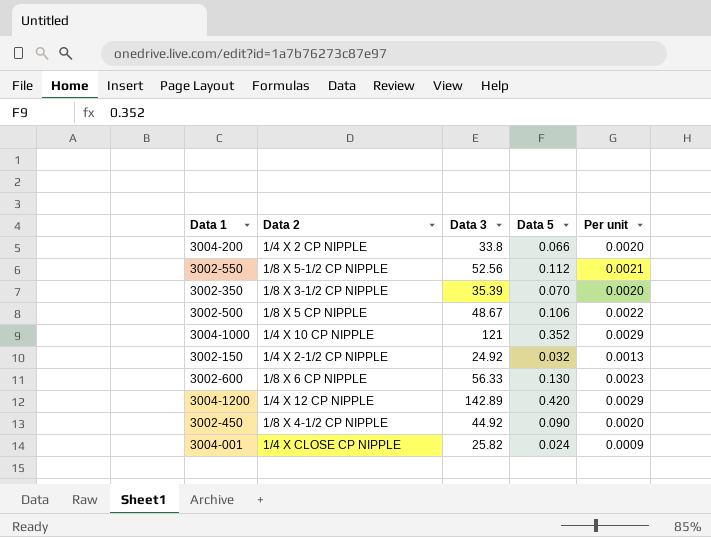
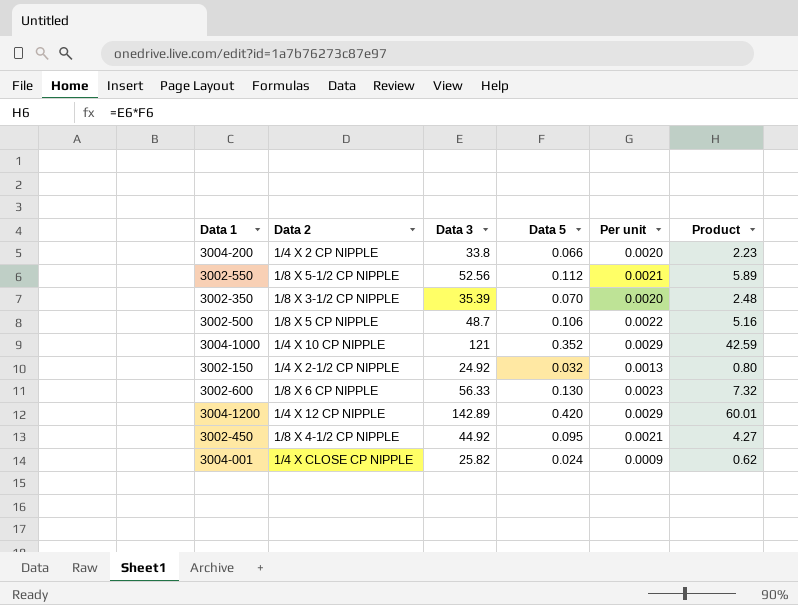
column Product | formula: none -> [Data 3] * [Data 5]
3002-500 | Data 3: 48.67 -> 48.7
3002-450 | Data 5: 0.090 -> 0.095
3002-450 | Per unit: 0.0020 -> 0.0021

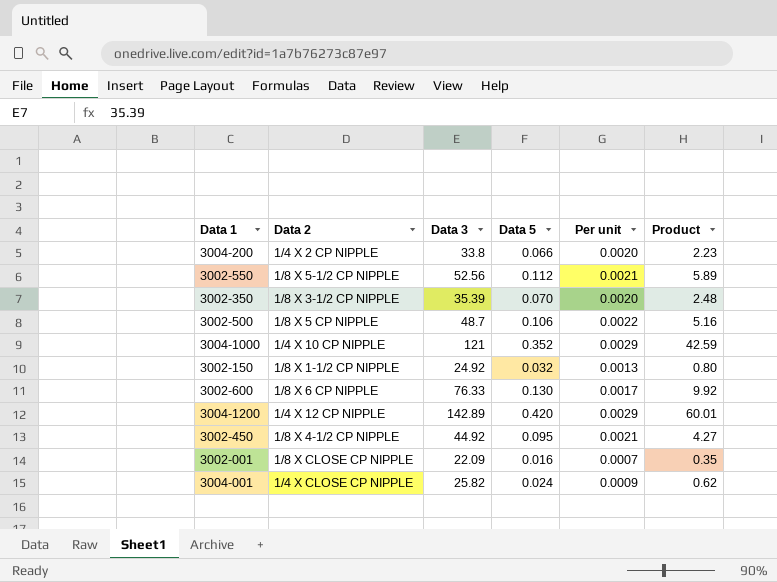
3002-150 | Data 2: 1/4 X 2-1/2 CP NIPPLE -> 1/8 X 1-1/2 CP NIPPLE
3002-600 | Data 3: 56.33 -> 76.33
3002-600 | Per unit: 0.0023 -> 0.0017
3002-600 | Product: 7.32 -> 9.92
row 3002-001: none -> 1/8 X CLOSE CP NIPPLE | 22.09 | 0.016 | 0.0007 | 0.35

